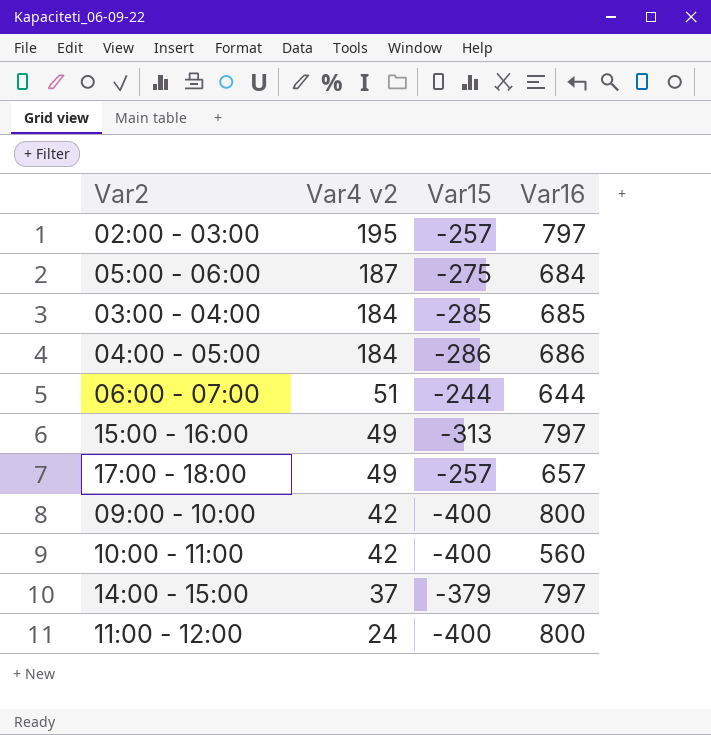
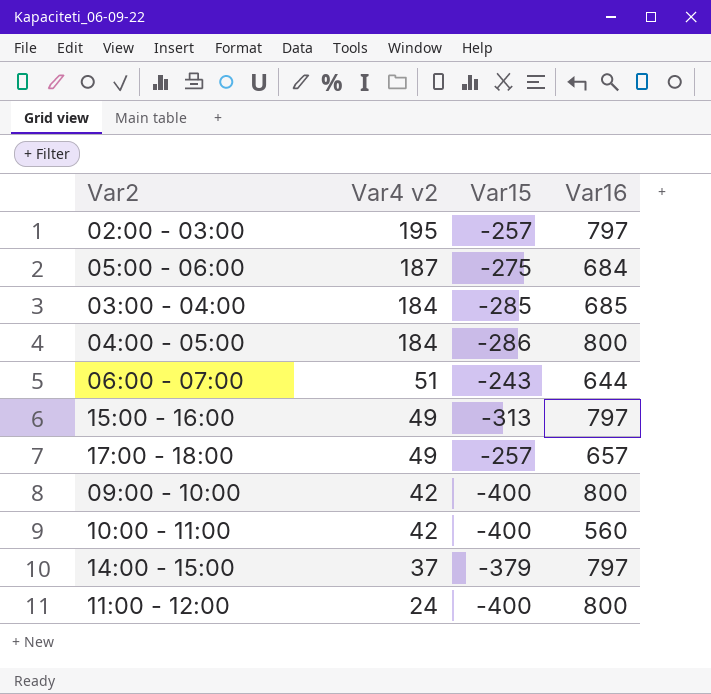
04:00 - 05:00 | Var16: 686 -> 800
06:00 - 07:00 | Var15: -244 -> -243

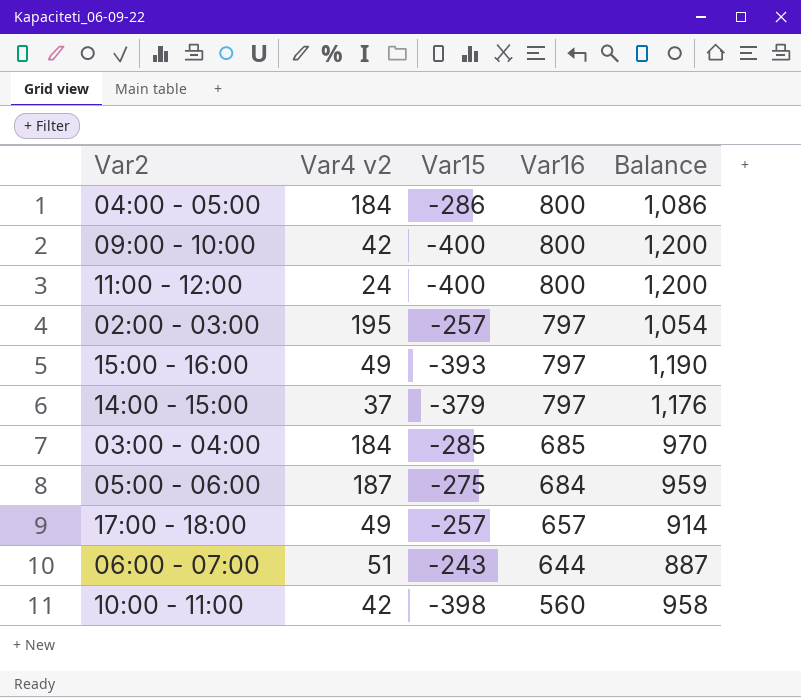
row order: Var4 v2 descending -> Var16 descending
column Balance | formula: none -> [Var16] - [Var15]
15:00 - 16:00 | Var15: -313 -> -393
10:00 - 11:00 | Var15: -400 -> -398

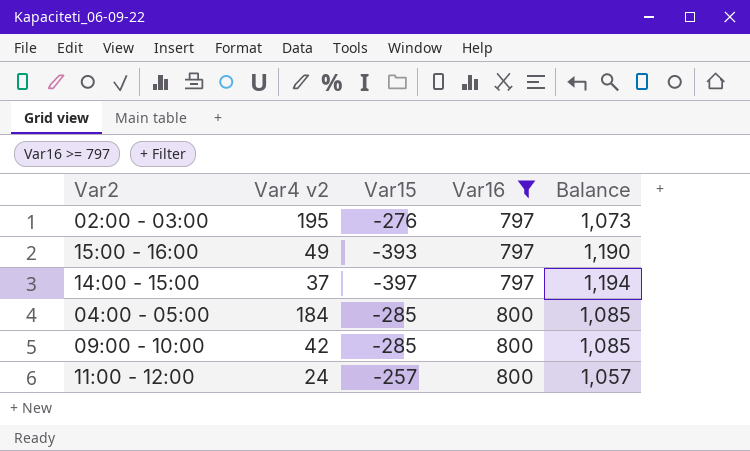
filter: none -> Var16 >= 797
row order: Var16 descending -> Var16 ascending
02:00 - 03:00 | Var15: -257 -> -276
02:00 - 03:00 | Balance: 1,054 -> 1,073
14:00 - 15:00 | Var15: -379 -> -397
14:00 - 15:00 | Balance: 1,176 -> 1,194
04:00 - 05:00 | Var15: -286 -> -285
04:00 - 05:00 | Balance: 1,086 -> 1,085
09:00 - 10:00 | Var15: -400 -> -285
09:00 - 10:00 | Balance: 1,200 -> 1,085
11:00 - 12:00 | Var15: -400 -> -257
11:00 - 12:00 | Balance: 1,200 -> 1,057

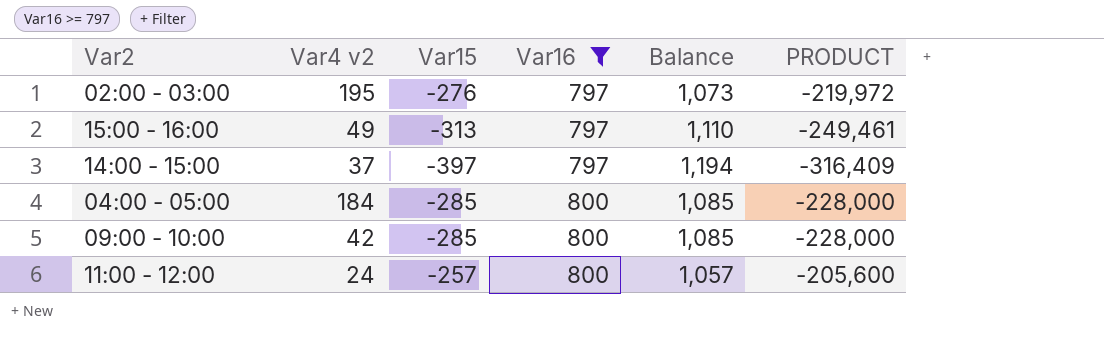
column PRODUCT | formula: none -> [Var15] * [Var16]
15:00 - 16:00 | Var15: -393 -> -313
15:00 - 16:00 | Balance: 1,190 -> 1,110

